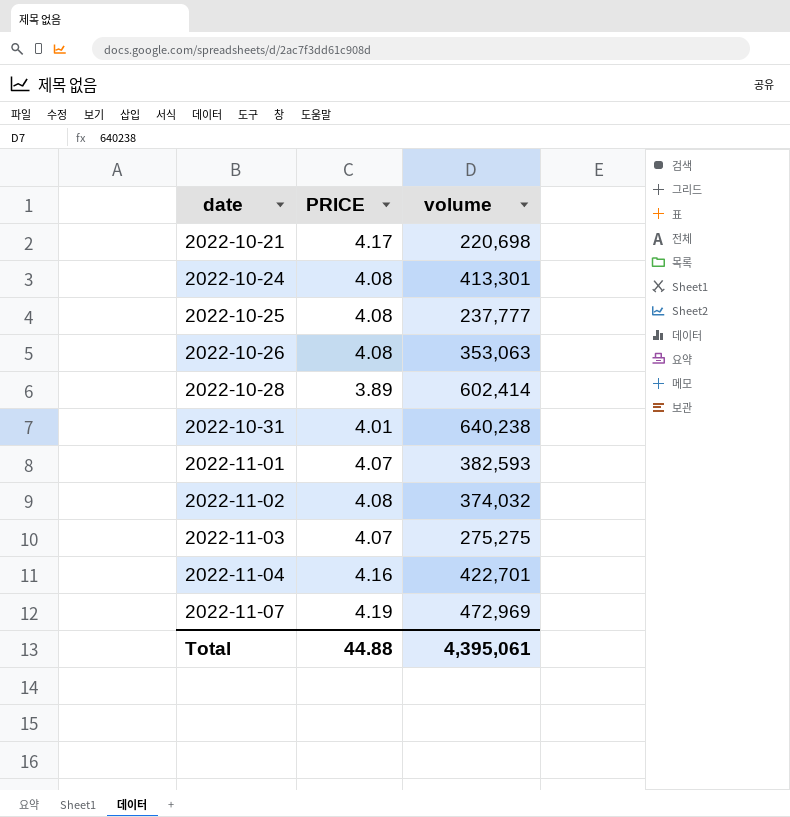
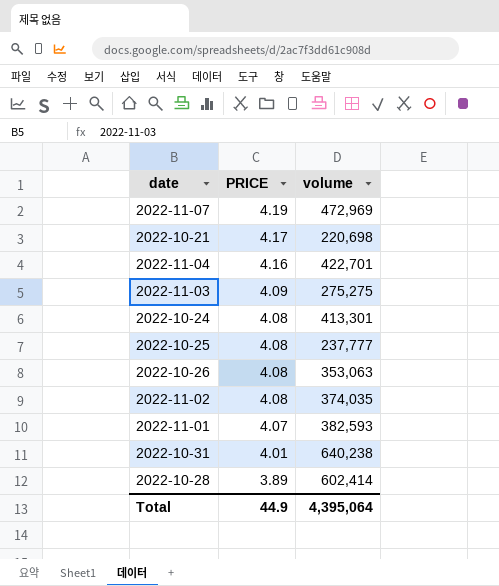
row order: date ascending -> PRICE descending
2022-11-03 | PRICE: 4.07 -> 4.09
2022-11-02 | volume: 374,032 -> 374,035
Total | PRICE: 44.88 -> 44.9
Total | volume: 4,395,061 -> 4,395,064

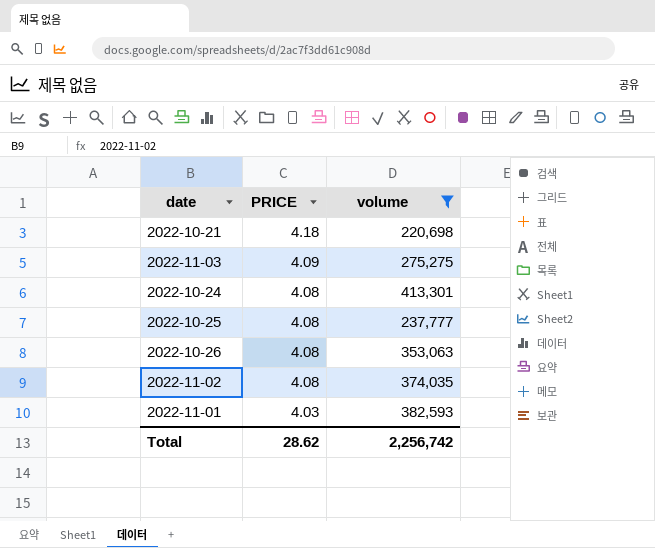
filter: none -> volume <= 413,301
2022-10-21 | PRICE: 4.17 -> 4.18
2022-11-01 | PRICE: 4.07 -> 4.03
Total | PRICE: 44.9 -> 28.62
Total | volume: 4,395,064 -> 2,256,742

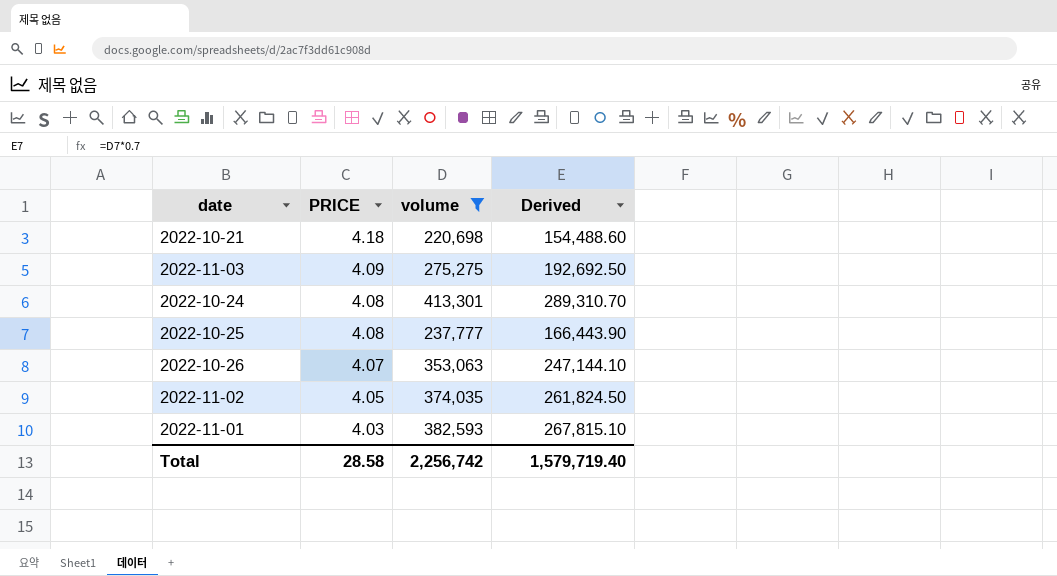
column Derived | formula: none -> [volume] * 0.7
2022-10-26 | PRICE: 4.08 -> 4.07
2022-11-02 | PRICE: 4.08 -> 4.05
Total | PRICE: 28.62 -> 28.58

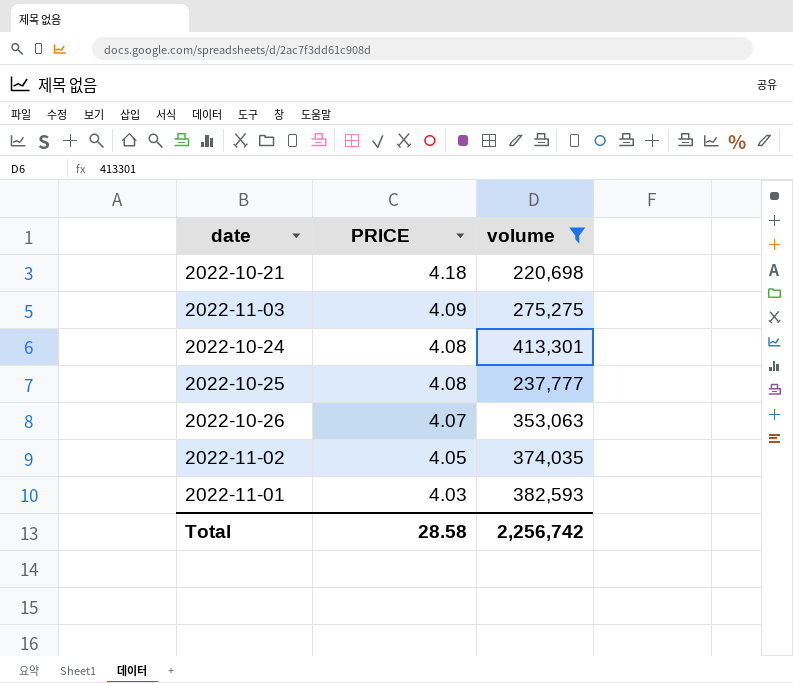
column Derived | formula: [volume] * 0.7 -> none

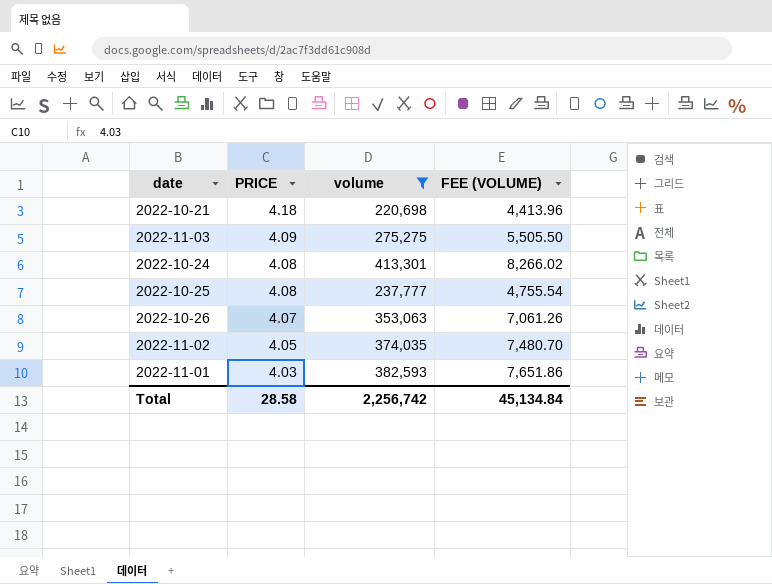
column FEE (VOLUME) | formula: none -> [volume] * 0.02

